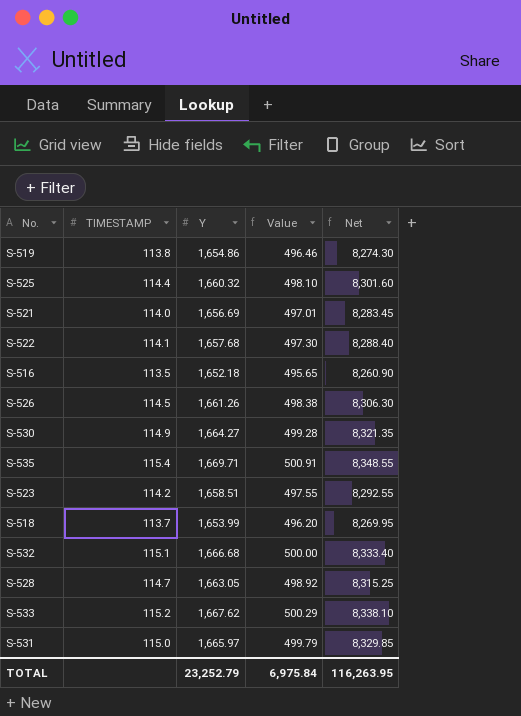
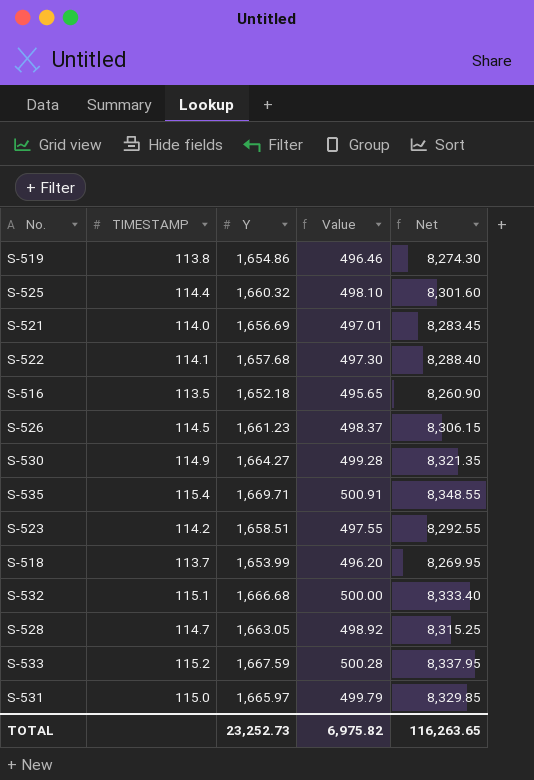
S-526 | Y: 1,661.26 -> 1,661.23
S-526 | Value: 498.38 -> 498.37
S-526 | Net: 8,306.30 -> 8,306.15
S-533 | Y: 1,667.62 -> 1,667.59
S-533 | Value: 500.29 -> 500.28
S-533 | Net: 8,338.10 -> 8,337.95
TOTAL | Y: 23,252.79 -> 23,252.73
TOTAL | Value: 6,975.84 -> 6,975.82
TOTAL | Net: 116,263.95 -> 116,263.65

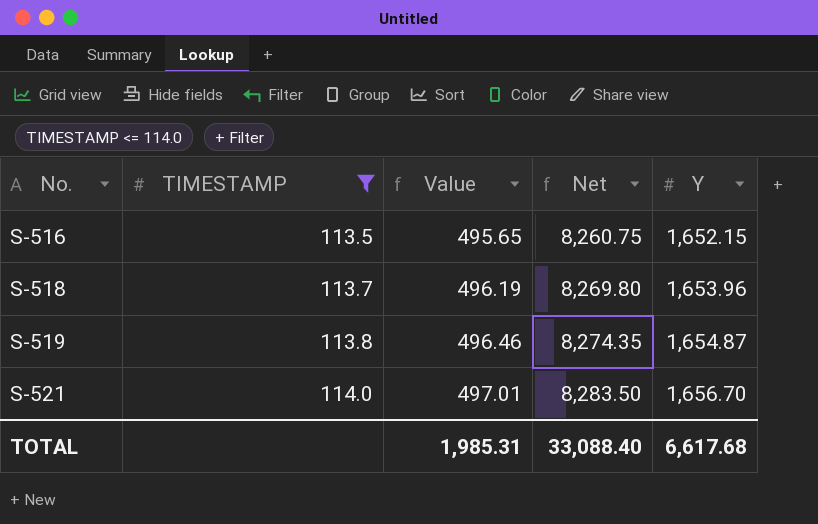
filter: none -> TIMESTAMP <= 114.0
row order: none -> No. ascending
column Y | position: 3 -> 5
S-516 | Net: 8,260.90 -> 8,260.75
S-516 | Y: 1,652.18 -> 1,652.15
S-518 | Value: 496.20 -> 496.19
S-518 | Net: 8,269.95 -> 8,269.80
S-518 | Y: 1,653.99 -> 1,653.96
S-519 | Net: 8,274.30 -> 8,274.35
S-519 | Y: 1,654.86 -> 1,654.87
S-521 | Net: 8,283.45 -> 8,283.50
S-521 | Y: 1,656.69 -> 1,656.70
TOTAL | Value: 6,975.82 -> 1,985.31
TOTAL | Net: 116,263.65 -> 33,088.40
TOTAL | Y: 23,252.73 -> 6,617.68

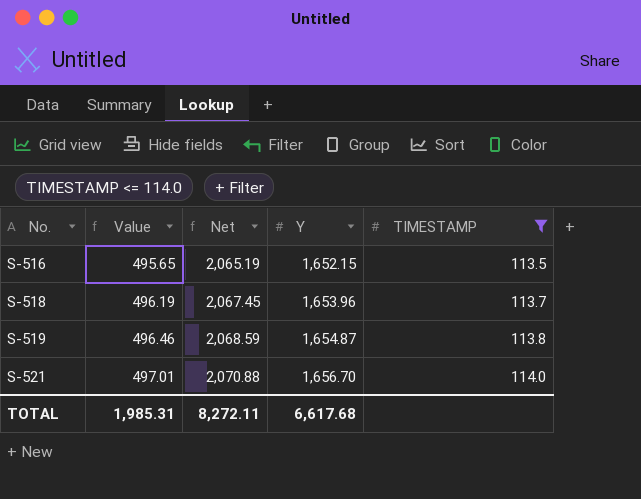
column Net | formula: [Y] * 5 -> [Y] * 1.25
column TIMESTAMP | position: 2 -> 5
TOTAL | Net: 33,088.40 -> 8,272.11

